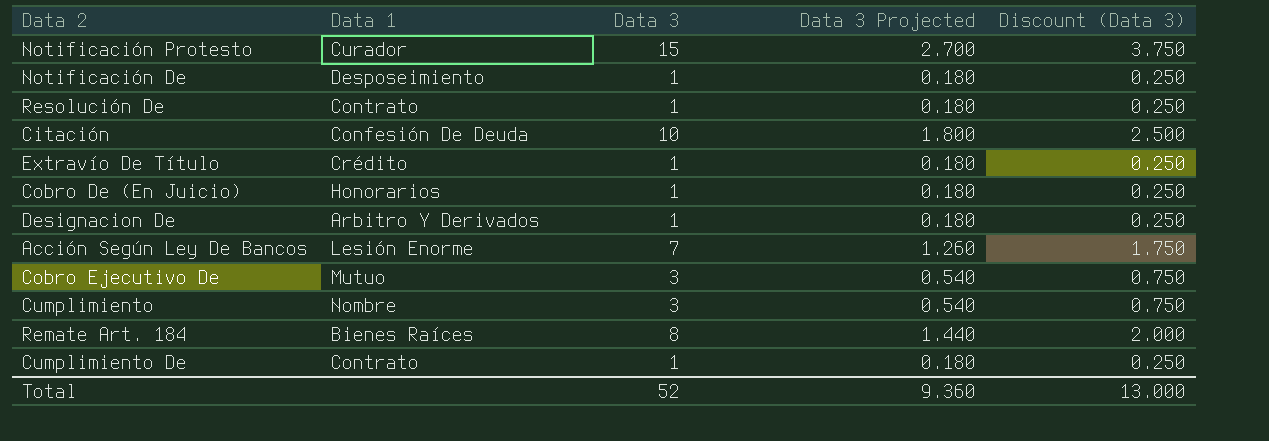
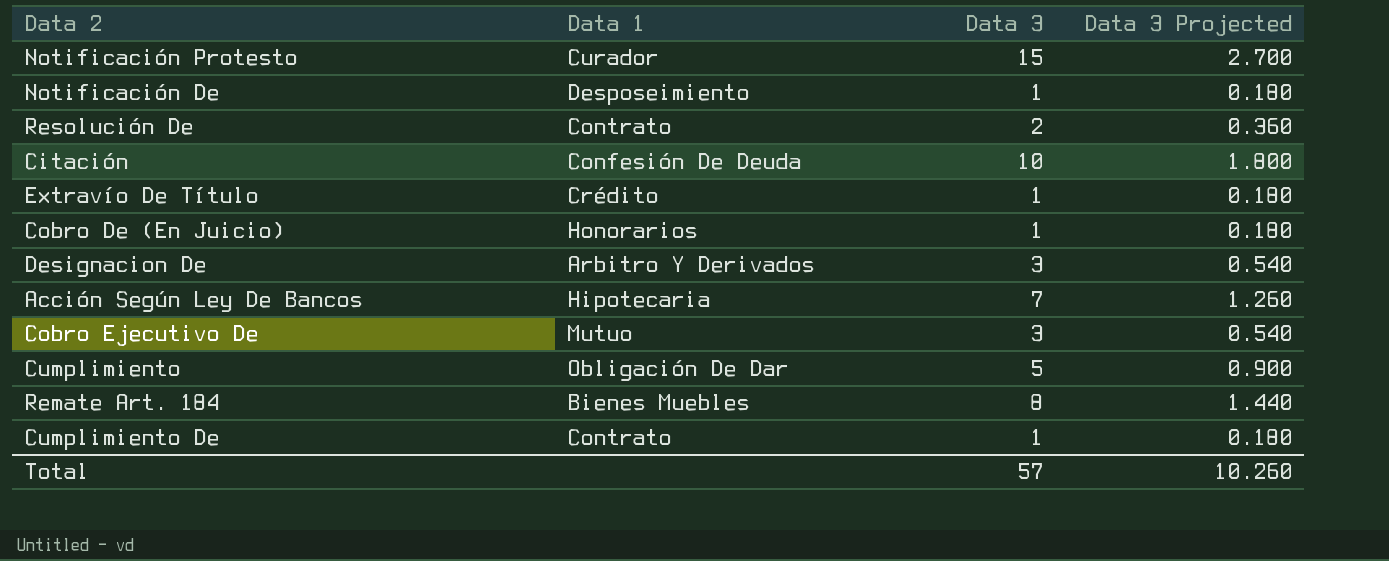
column Discount (Data 3) | formula: [Data 3] * 0.25 -> none
Resolución De | Data 3: 1 -> 2
Resolución De | Data 3 Projected: 0.180 -> 0.360
Designacion De | Data 3: 1 -> 3
Designacion De | Data 3 Projected: 0.180 -> 0.540
Acción Según Ley De Bancos | Data 1: Lesión Enorme -> Hipotecaria
Cumplimiento | Data 1: Nombre -> Obligación De Dar
Cumplimiento | Data 3: 3 -> 5
Cumplimiento | Data 3 Projected: 0.540 -> 0.900
Remate Art. 184 | Data 1: Bienes Raíces -> Bienes Muebles
Total | Data 3: 52 -> 57
Total | Data 3 Projected: 9.360 -> 10.260

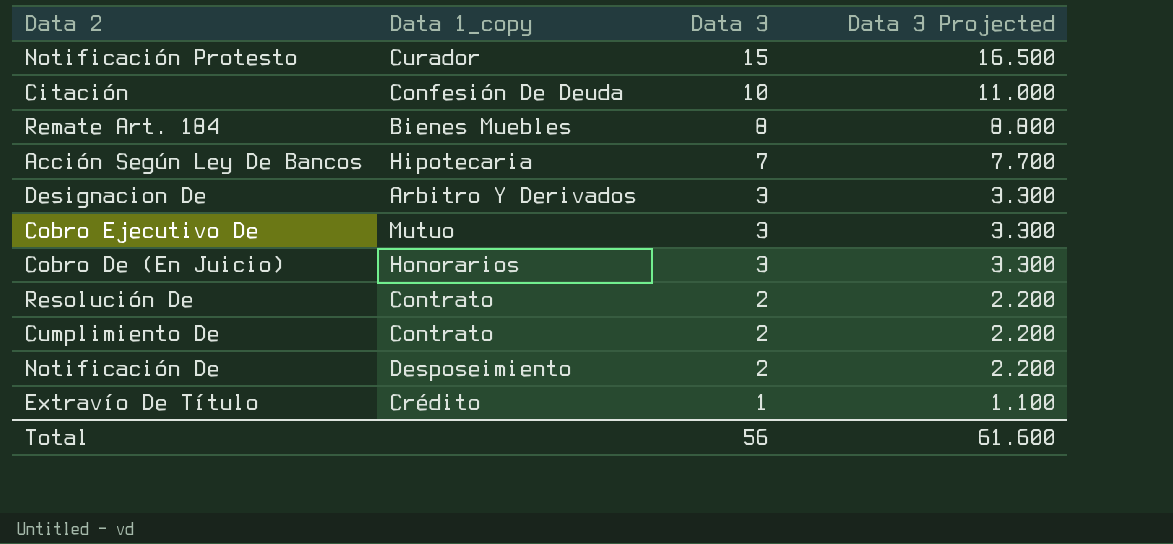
row order: none -> Data 3 descending
column name: Data 1 -> Data 1_copy
column Data 3 Projected | formula: [Data 3] * 0.18 -> [Data 3] * 1.1
row Cumplimiento: Obligación De Dar | 5 | 0.900 -> none
Cobro De (En Juicio) | Data 3: 1 -> 3
Cumplimiento De | Data 3: 1 -> 2
Notificación De | Data 3: 1 -> 2
Total | Data 3: 57 -> 56
Total | Data 3 Projected: 10.260 -> 61.600

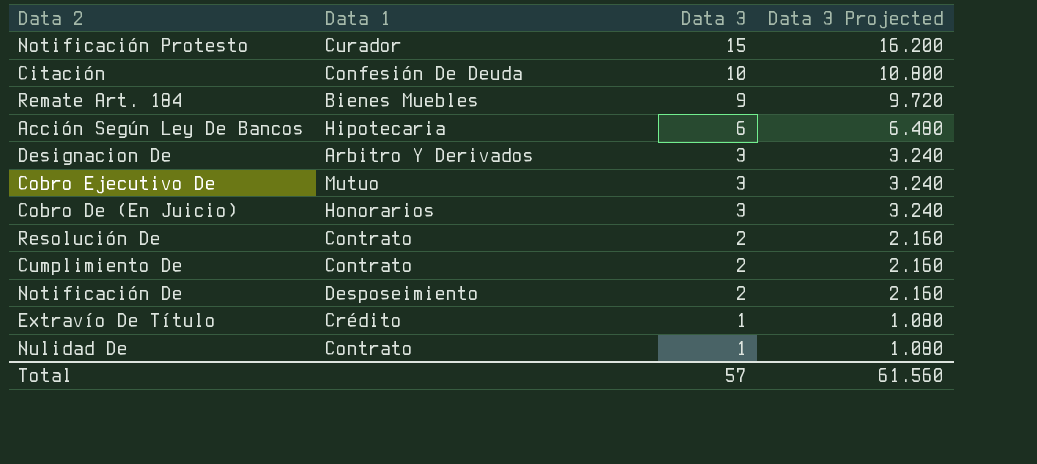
column name: Data 1_copy -> Data 1
column Data 3 Projected | formula: [Data 3] * 1.1 -> [Data 3] * 1.08
Remate Art. 184 | Data 3: 8 -> 9
Acción Según Ley De Bancos | Data 3: 7 -> 6
row Nulidad De: none -> Contrato | 1 | 1.080
Total | Data 3: 56 -> 57
Total | Data 3 Projected: 61.600 -> 61.560

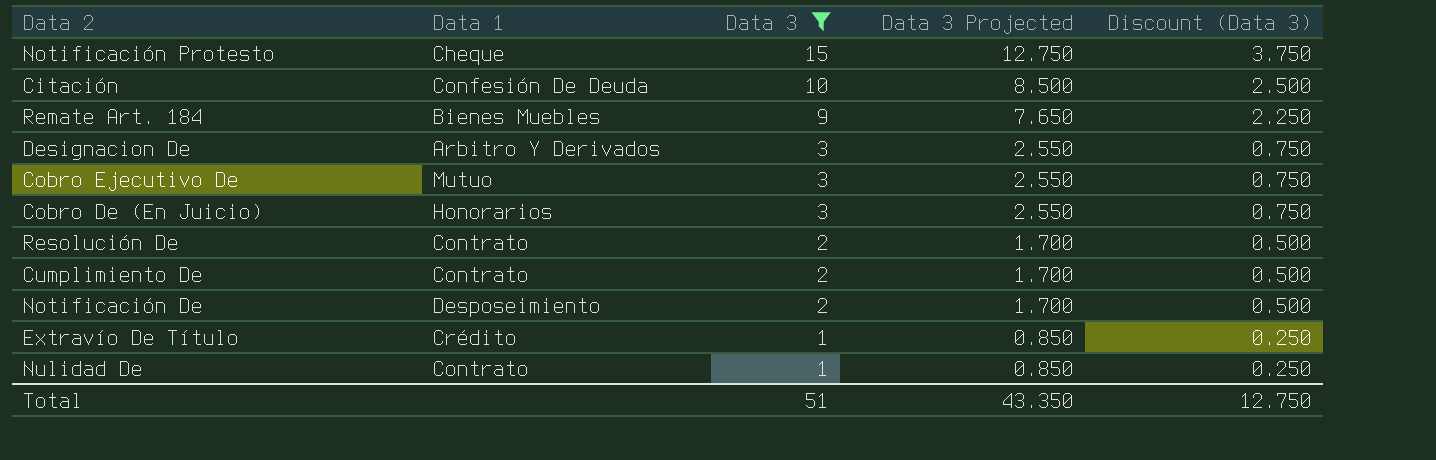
filter: none -> Data 3 != 6
column Data 3 Projected | formula: [Data 3] * 1.08 -> [Data 3] * 0.85
column Discount (Data 3) | formula: none -> [Data 3] * 0.25
Notificación Protesto | Data 1: Curador -> Cheque
Total | Data 3: 57 -> 51
Total | Data 3 Projected: 61.560 -> 43.350

